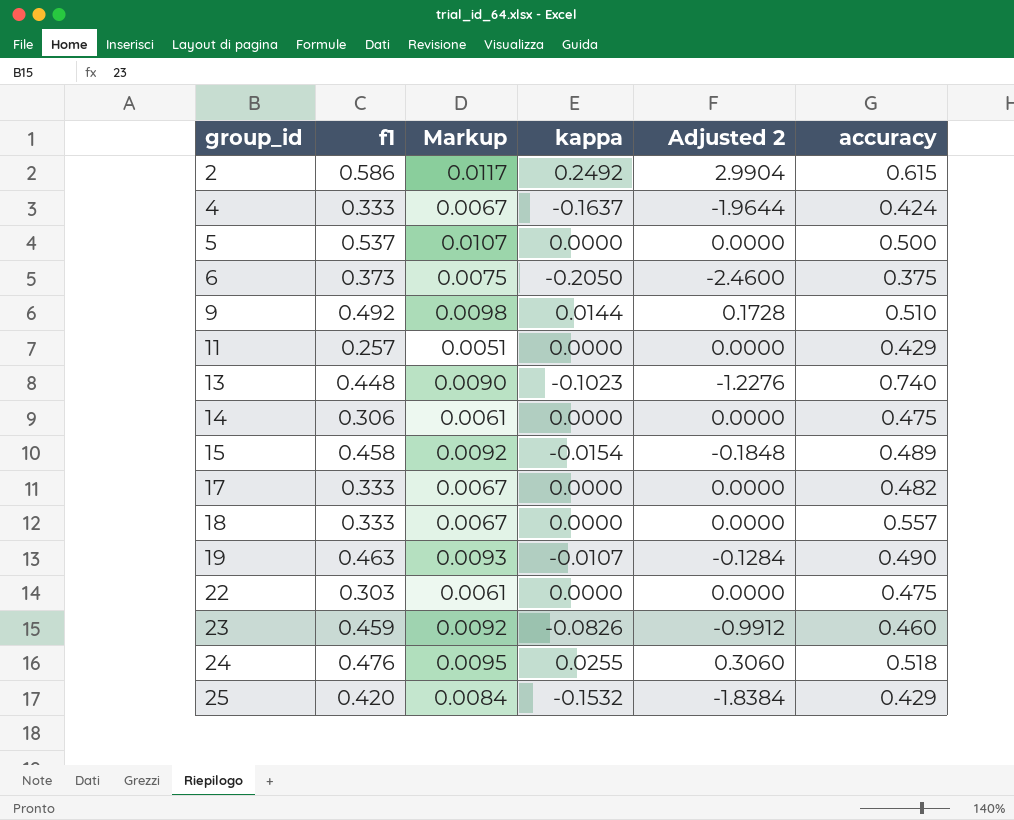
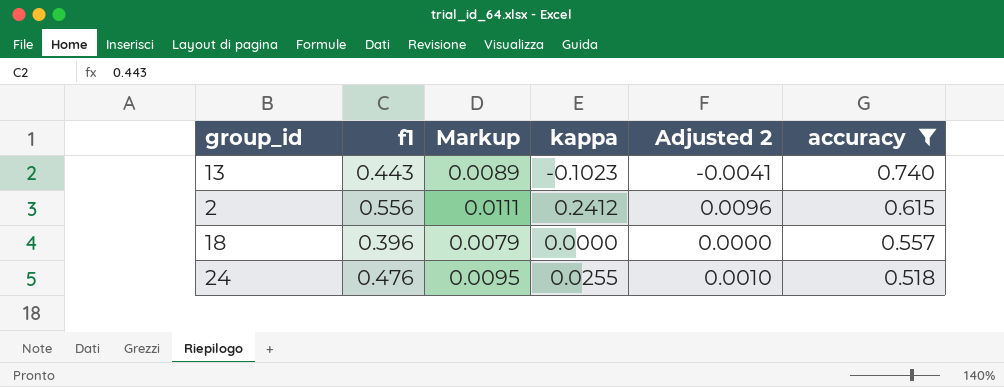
filter: none -> accuracy >= 0.518
row order: group_id ascending -> accuracy descending
column Adjusted 2 | formula: [kappa] * 12 -> [kappa] * 0.04
13 | f1: 0.448 -> 0.443
13 | Markup: 0.0090 -> 0.0089
2 | f1: 0.586 -> 0.556
2 | Markup: 0.0117 -> 0.0111
2 | kappa: 0.2492 -> 0.2412
18 | f1: 0.333 -> 0.396
18 | Markup: 0.0067 -> 0.0079

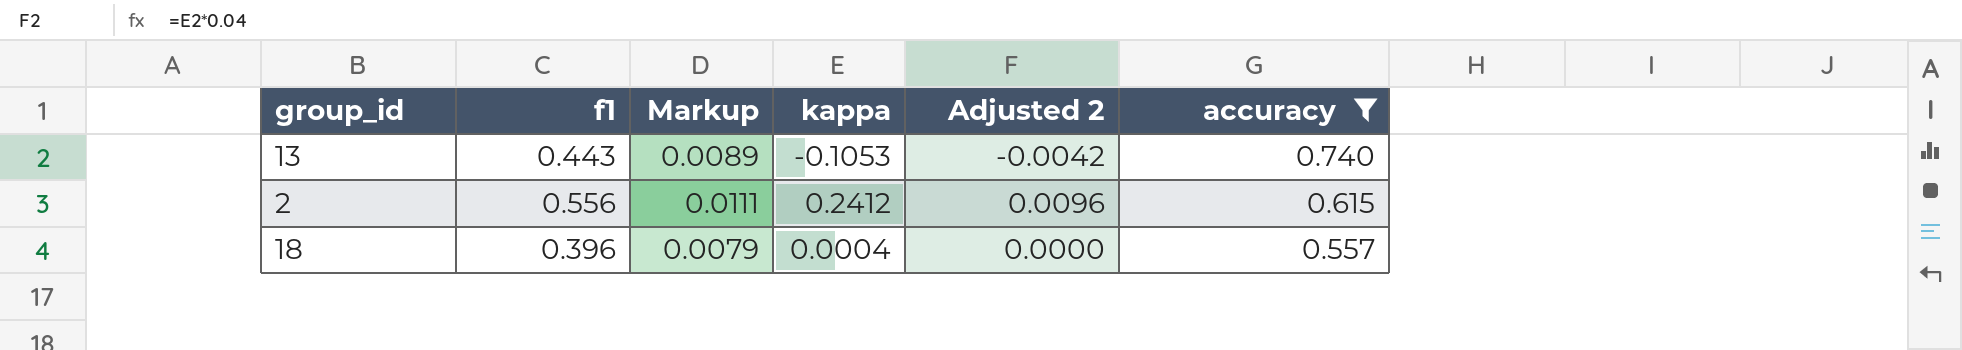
row 24: 0.476 | 0.0095 | 0.0255 | 0.0010 | 0.518 -> none
13 | kappa: -0.1023 -> -0.1053
13 | Adjusted 2: -0.0041 -> -0.0042
18 | kappa: 0.0000 -> 0.0004

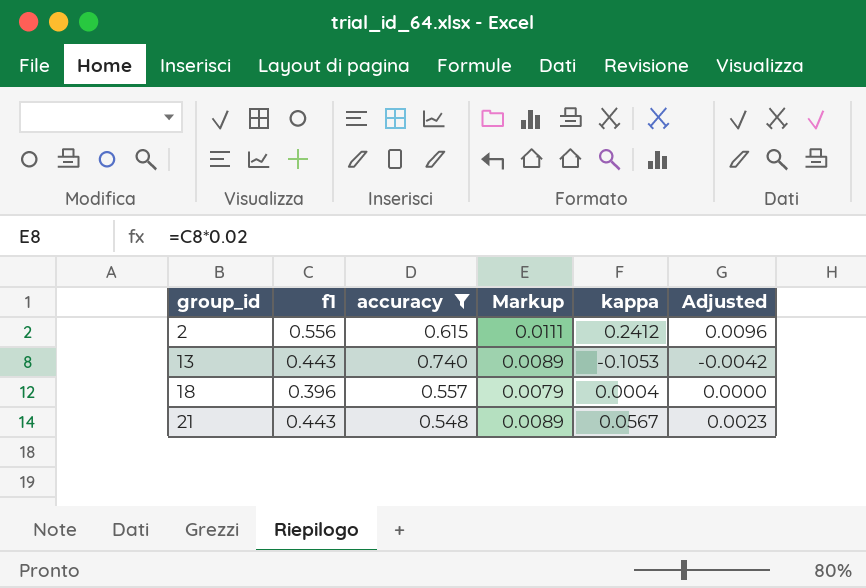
row order: accuracy descending -> group_id ascending
column accuracy | position: 6 -> 3
column name: Adjusted 2 -> Adjusted
row 21: none -> 0.443 | 0.548 | 0.0089 | 0.0567 | 0.0023

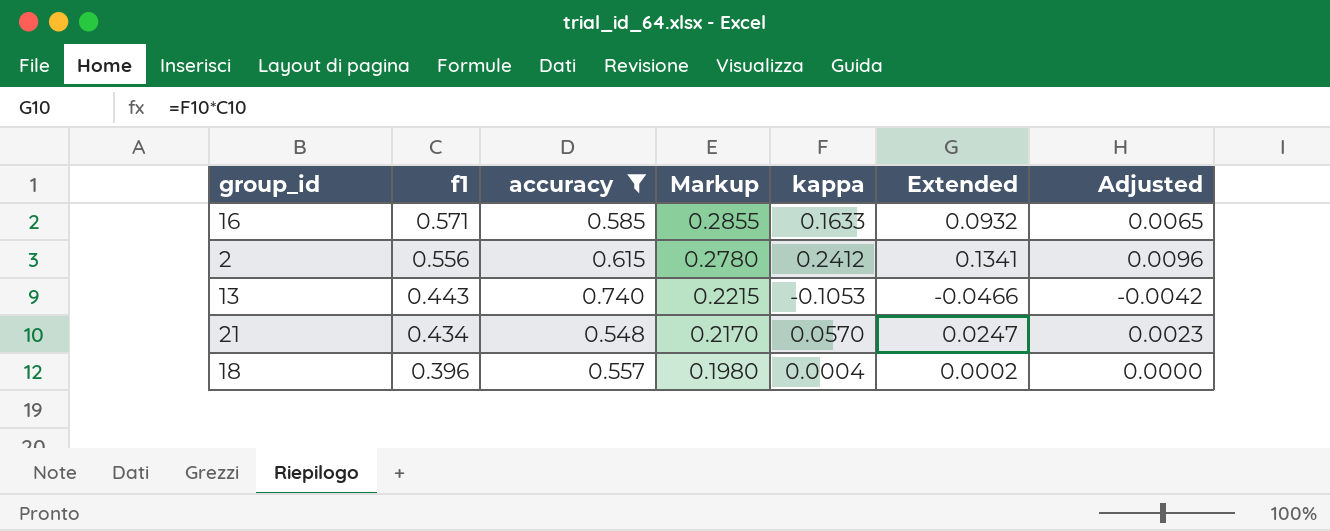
row order: group_id ascending -> f1 descending
column Markup | formula: [f1] * 0.02 -> [f1] * 0.5
column Extended | formula: none -> [f1] * [kappa]
row 16: none -> 0.571 | 0.585 | 0.2855 | 0.1633 | 0.0932 | 0.0065
21 | f1: 0.443 -> 0.434
21 | kappa: 0.0567 -> 0.0570

